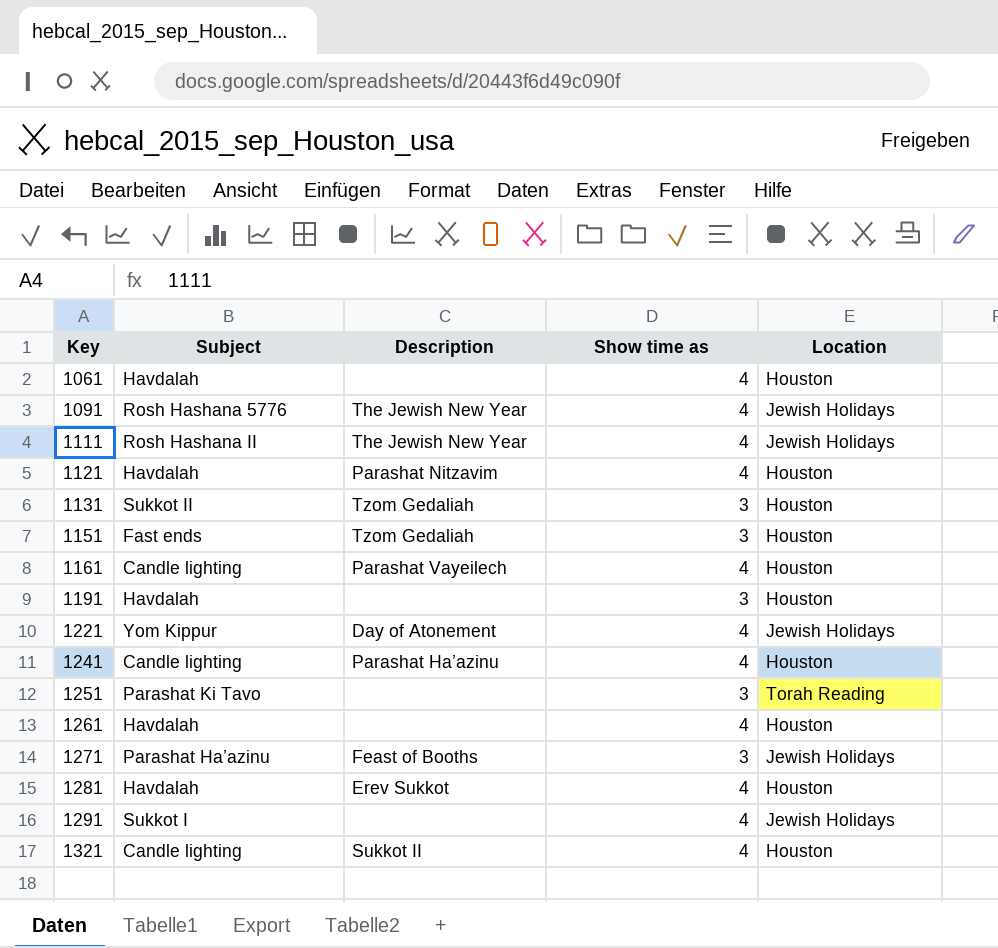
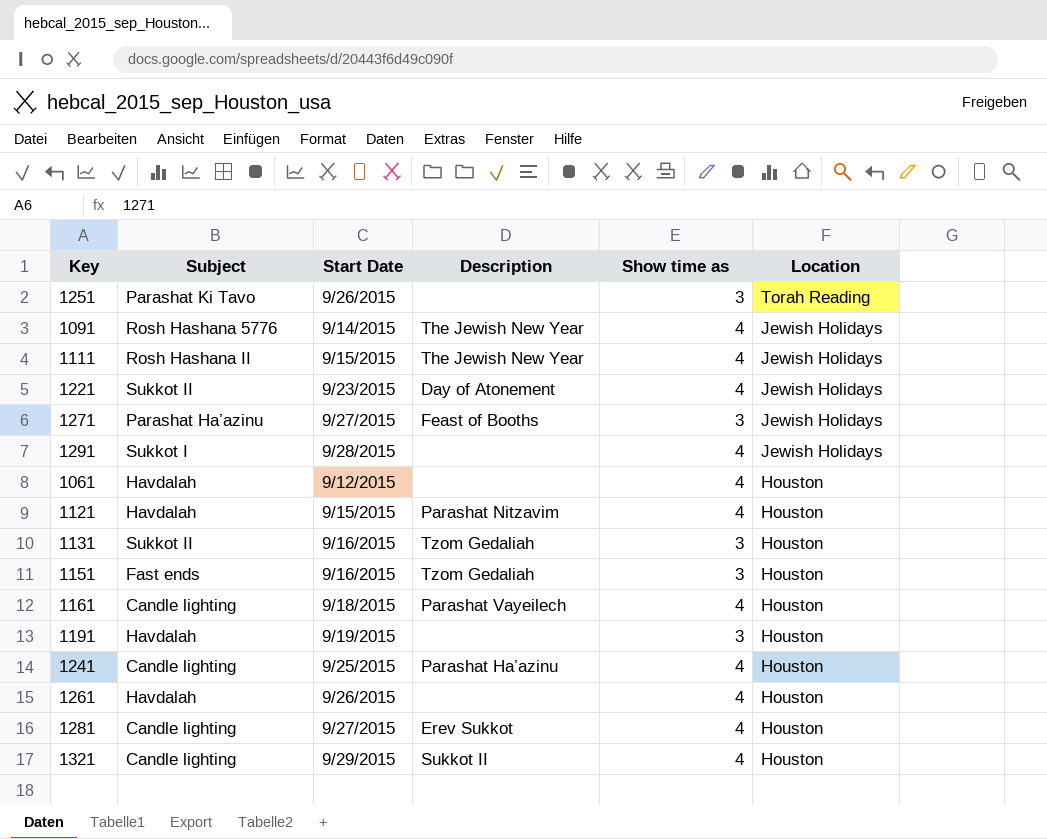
row order: Key ascending -> Location descending
column Start Date | position: none -> 3
1221 | Subject: Yom Kippur -> Sukkot II
1281 | Subject: Havdalah -> Candle lighting

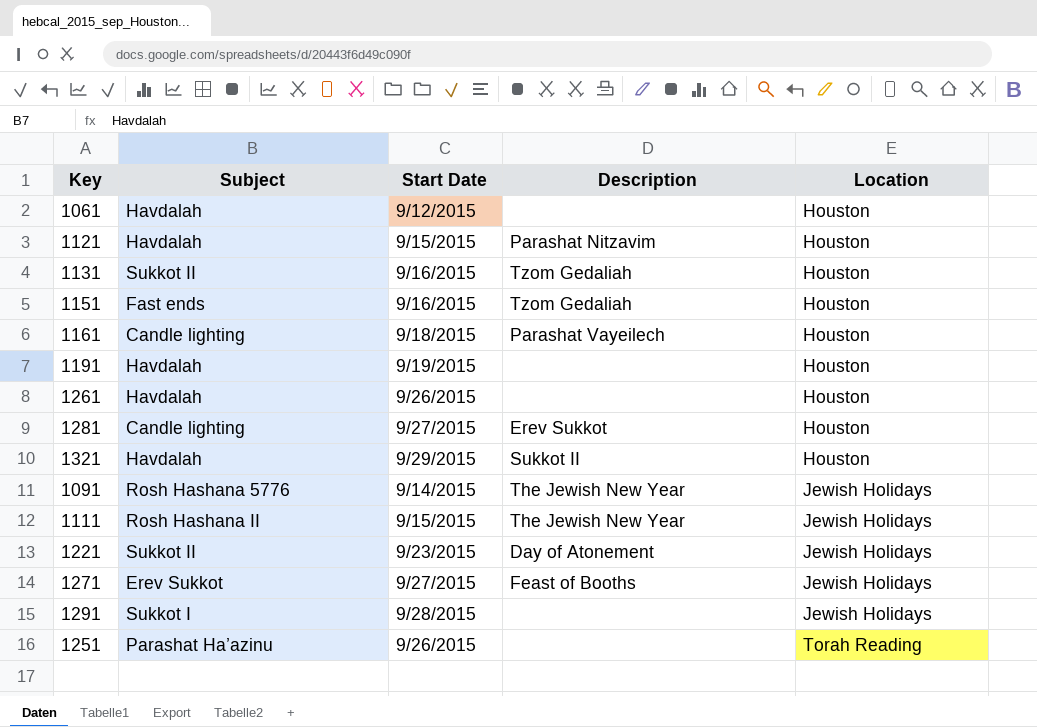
row order: Location descending -> Location ascending
column Show time as | position: 5 -> none
row 1241: Candle lighting | 9/25/2015 | Parashat Ha’azinu | 4 | Houston -> none
1321 | Subject: Candle lighting -> Havdalah
1271 | Subject: Parashat Ha’azinu -> Erev Sukkot
1251 | Subject: Parashat Ki Tavo -> Parashat Ha’azinu

